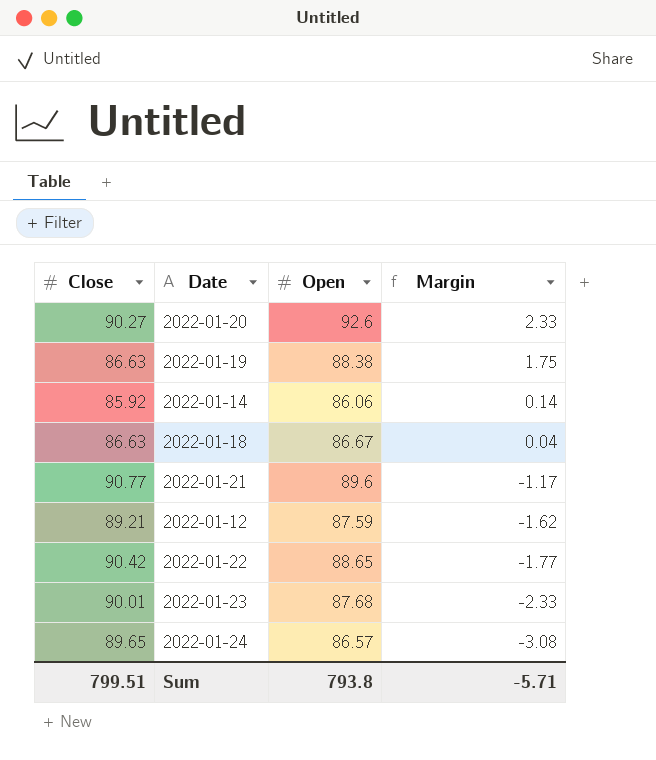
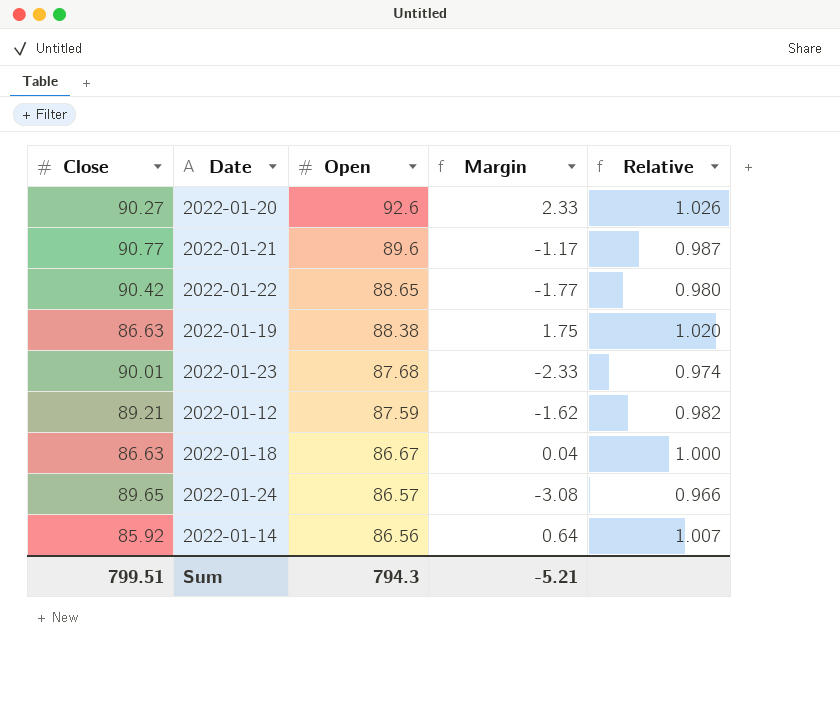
row order: Margin descending -> Open descending
column Relative | formula: none -> [Open] / [Close]
2022-01-14 | Open: 86.06 -> 86.56
2022-01-14 | Margin: 0.14 -> 0.64
Sum | Open: 793.8 -> 794.3
Sum | Margin: -5.71 -> -5.21

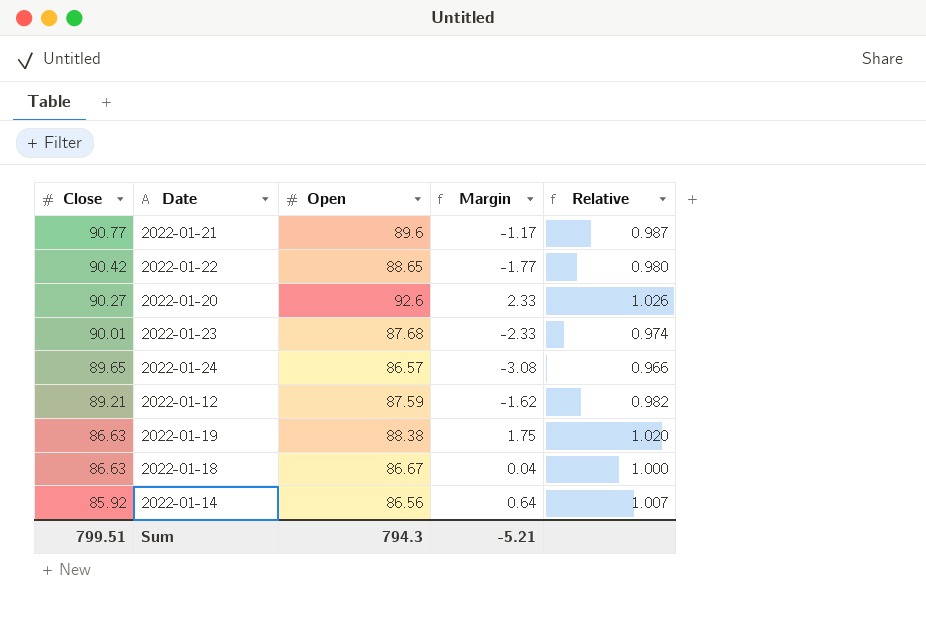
row order: Open descending -> Close descending

